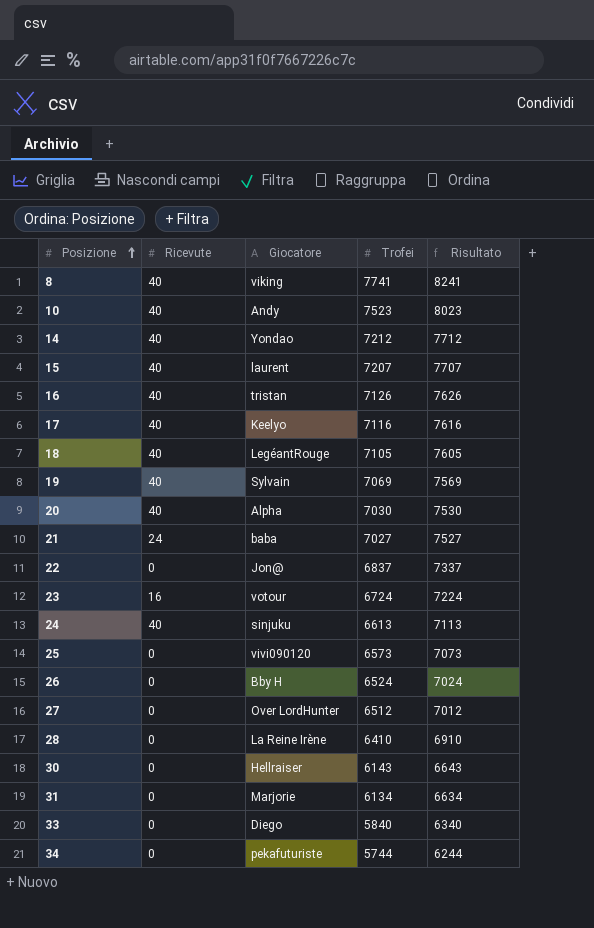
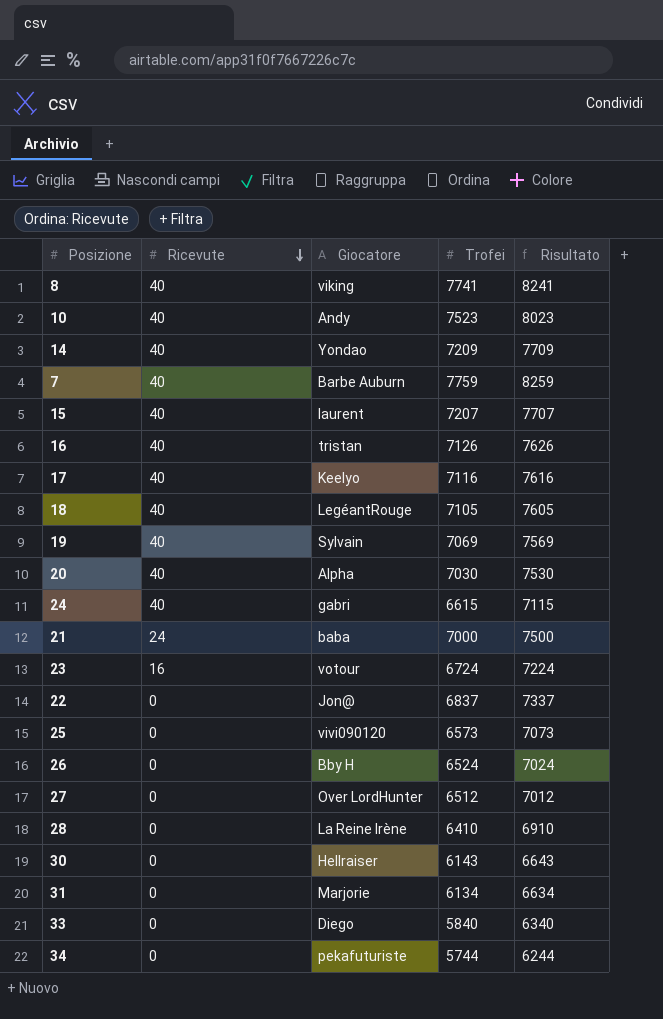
row order: Posizione ascending -> Ricevute descending
14 | Trofei: 7212 -> 7209
14 | Risultato: 7712 -> 7709
row 7: none -> 40 | Barbe Auburn | 7759 | 8259
24 | Giocatore: sinjuku -> gabri
24 | Trofei: 6613 -> 6615
24 | Risultato: 7113 -> 7115
21 | Trofei: 7027 -> 7000
21 | Risultato: 7527 -> 7500

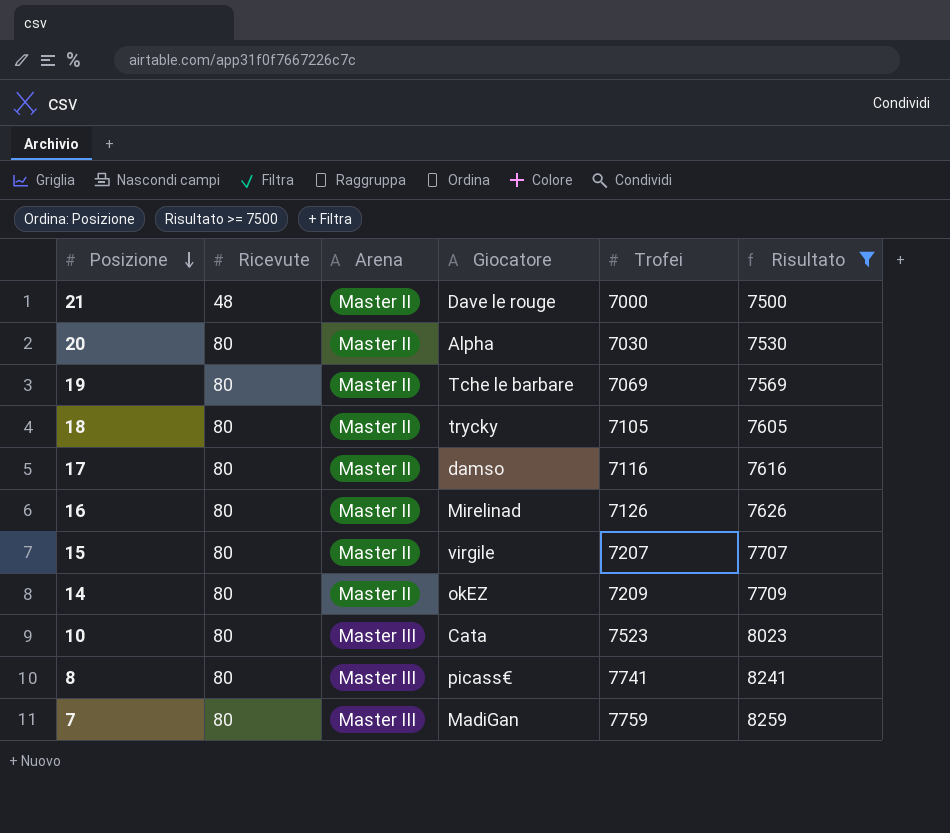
filter: none -> Risultato >= 7500
row order: Ricevute descending -> Posizione descending
column Arena | position: none -> 3
21 | Ricevute: 24 -> 48
21 | Giocatore: baba -> Dave le rouge
20 | Ricevute: 40 -> 80
19 | Ricevute: 40 -> 80
19 | Giocatore: Sylvain -> Tche le barbare
18 | Ricevute: 40 -> 80
18 | Giocatore: LegéantRouge -> trycky
17 | Ricevute: 40 -> 80
17 | Giocatore: Keelyo -> damso
16 | Ricevute: 40 -> 80
16 | Giocatore: tristan -> Mirelinad
15 | Ricevute: 40 -> 80
15 | Giocatore: laurent -> virgile
14 | Ricevute: 40 -> 80
14 | Giocatore: Yondao -> okEZ
10 | Ricevute: 40 -> 80
10 | Giocatore: Andy -> Cata
8 | Ricevute: 40 -> 80
8 | Giocatore: viking -> picass€
7 | Ricevute: 40 -> 80
7 | Giocatore: Barbe Auburn -> MadiGan

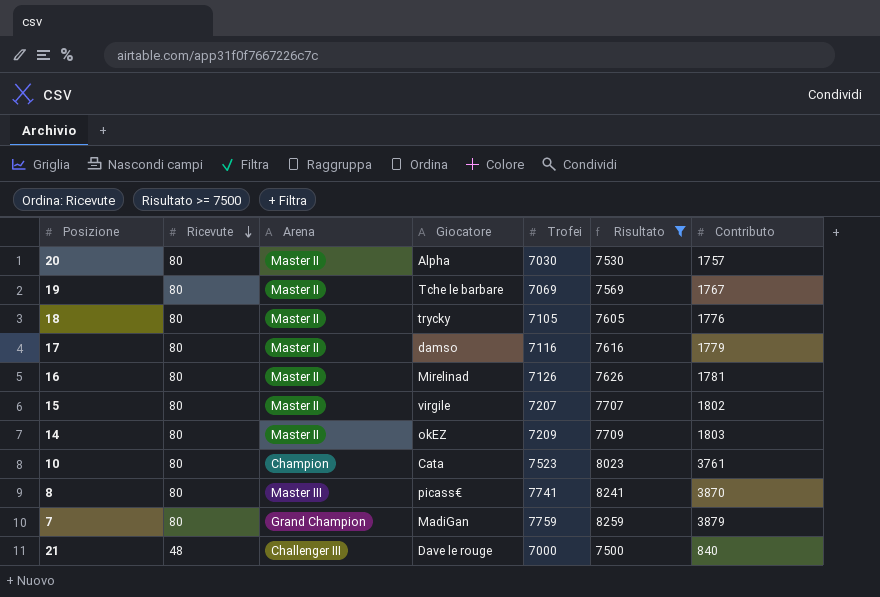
row order: Posizione descending -> Ricevute descending
column Contributo | position: none -> 7
10 | Arena: Master III -> Champion
7 | Arena: Master III -> Grand Champion
21 | Arena: Master II -> Challenger III

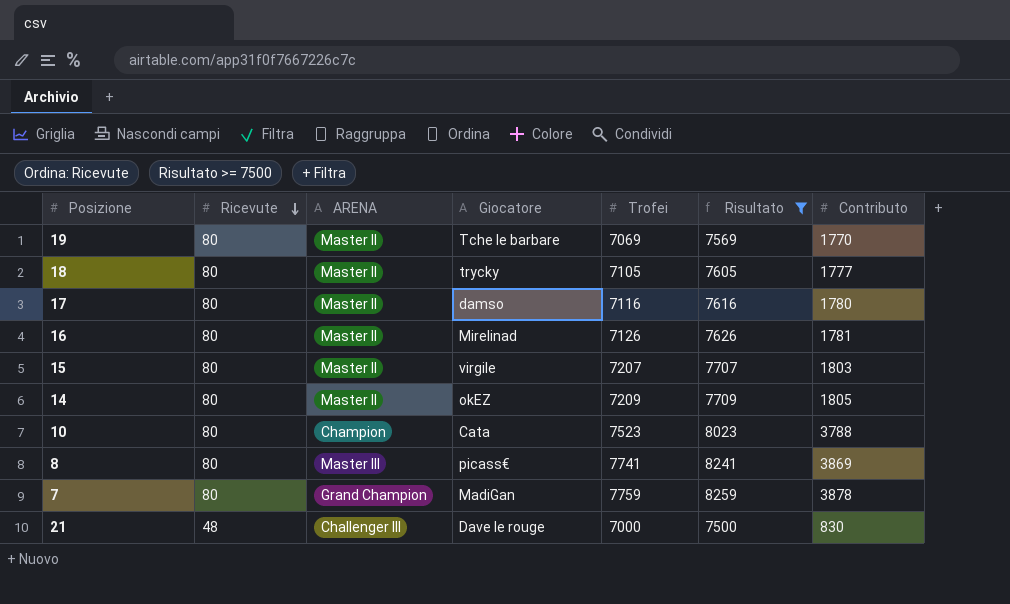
column name: Arena -> ARENA
row 20: 80 | Master II | Alpha | 7030 | 7530 | 1757 -> none
19 | Contributo: 1767 -> 1770
18 | Contributo: 1776 -> 1777
17 | Contributo: 1779 -> 1780
15 | Contributo: 1802 -> 1803
14 | Contributo: 1803 -> 1805
10 | Contributo: 3761 -> 3788
8 | Contributo: 3870 -> 3869
7 | Contributo: 3879 -> 3878
21 | Contributo: 840 -> 830

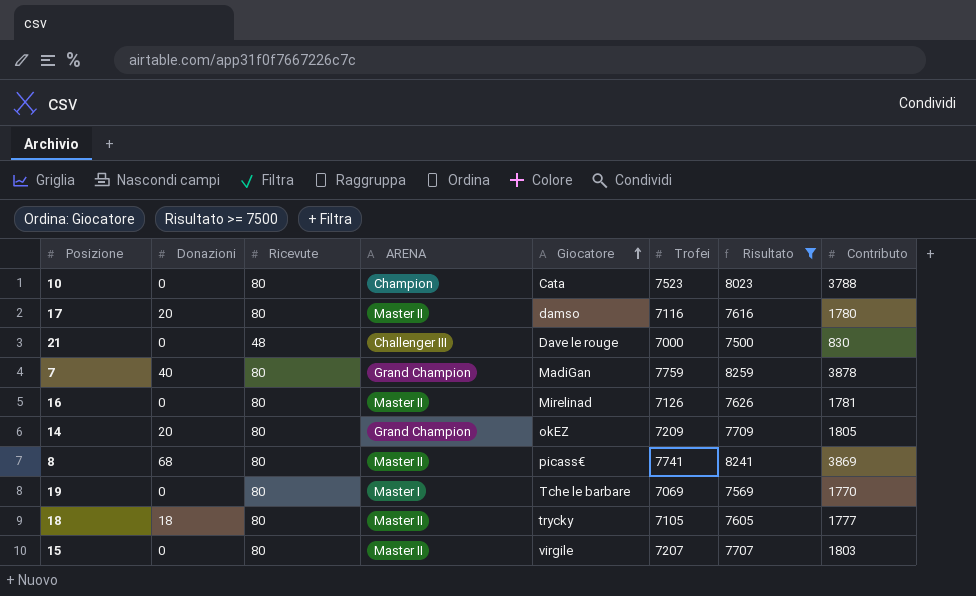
row order: Ricevute descending -> Giocatore ascending
column Donazioni | position: none -> 2
14 | ARENA: Master II -> Grand Champion
8 | ARENA: Master III -> Master II
19 | ARENA: Master II -> Master I

